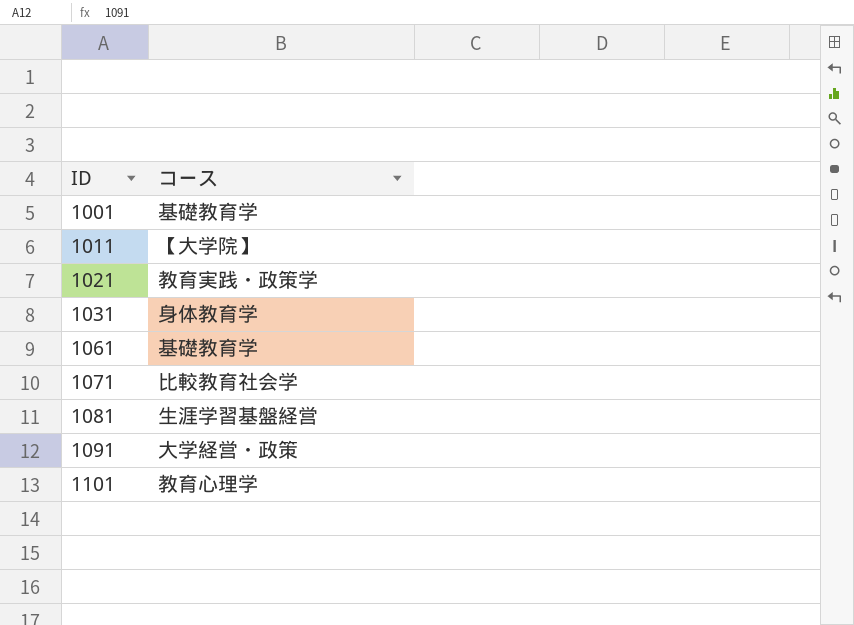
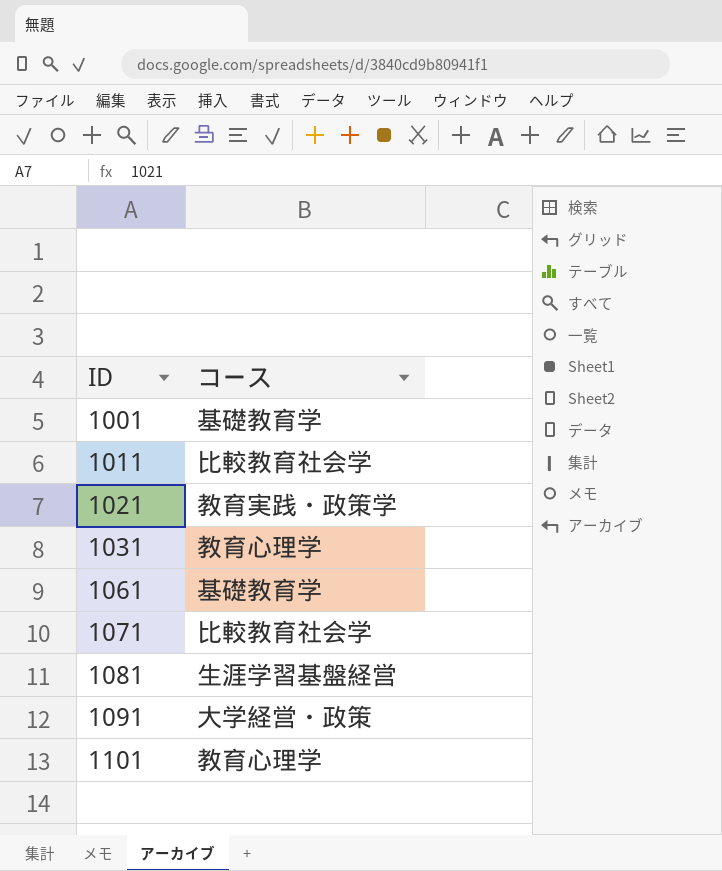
1011 | コース: 【大学院】 -> 比較教育社会学
1031 | コース: 身体教育学 -> 教育心理学

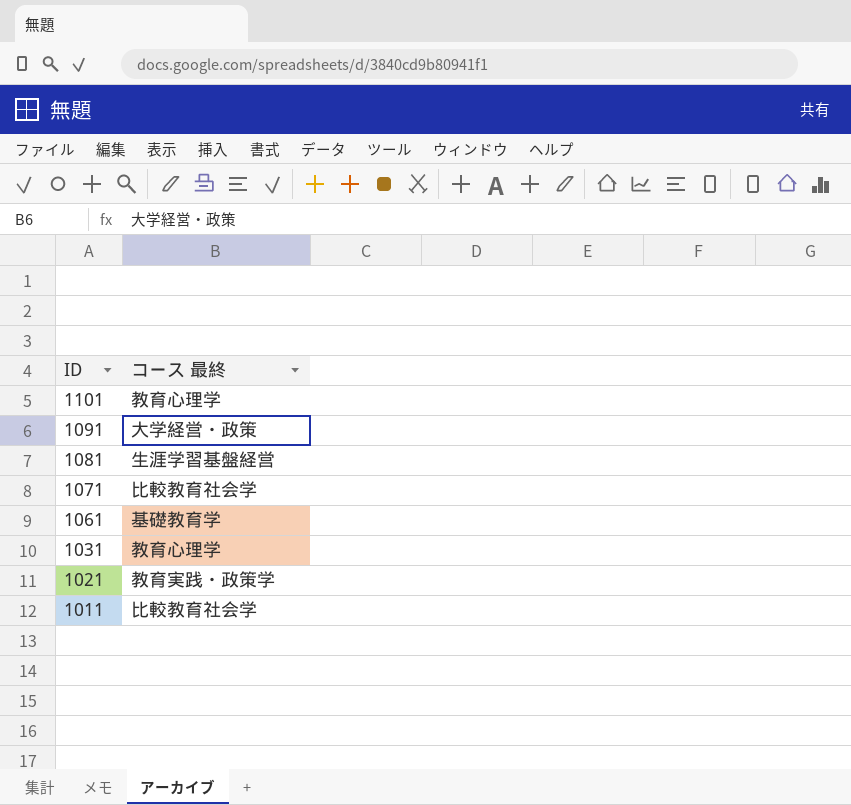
row order: ID ascending -> ID descending
column name: コース -> コース 最終
row 1001: 基礎教育学 -> none

